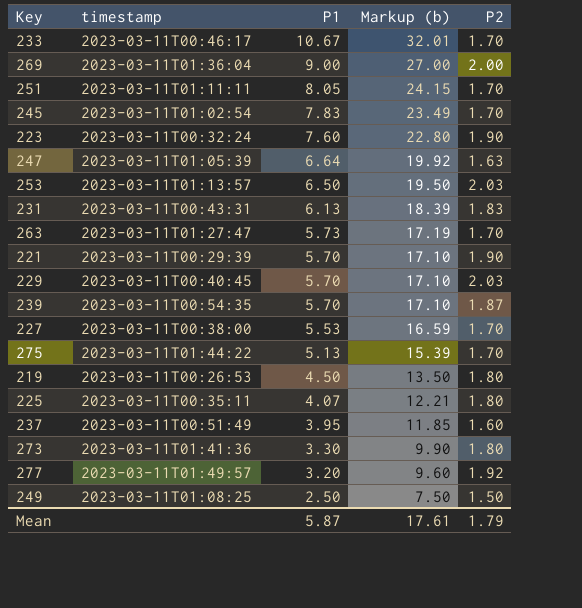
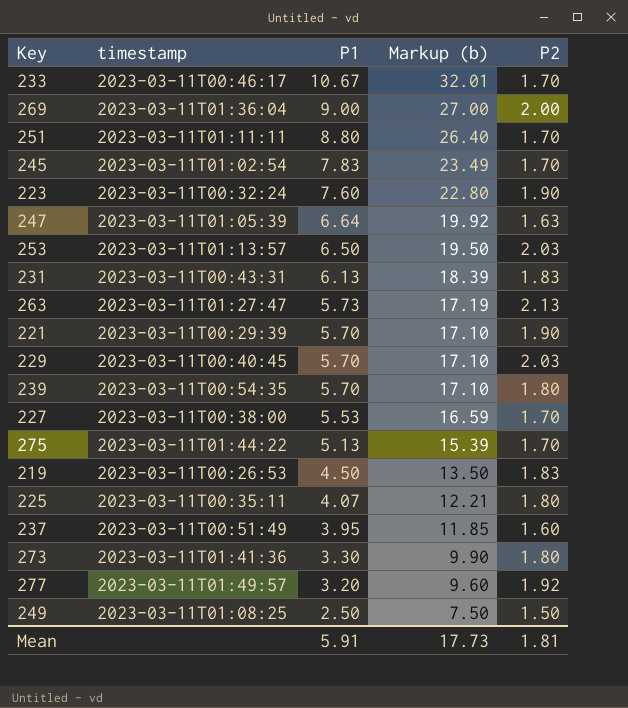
251 | P1: 8.05 -> 8.80
251 | Markup (b): 24.15 -> 26.40
263 | P2: 1.70 -> 2.13
239 | P2: 1.87 -> 1.80
219 | P2: 1.80 -> 1.83
Mean | P1: 5.87 -> 5.91
Mean | Markup (b): 17.61 -> 17.73
Mean | P2: 1.79 -> 1.81

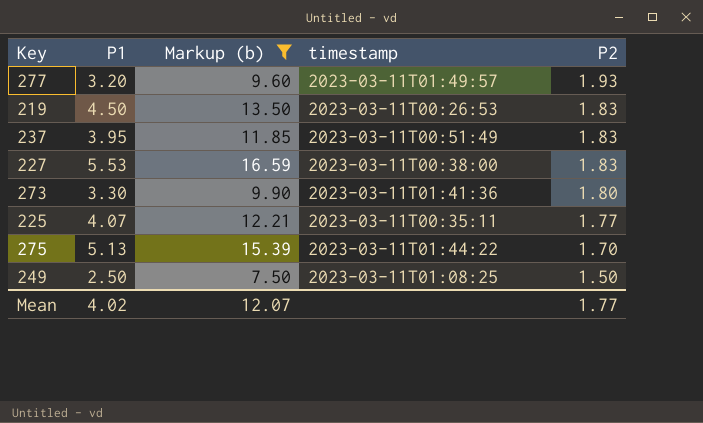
filter: none -> Markup (b) <= 16.59
row order: P1 descending -> P2 descending
column timestamp | position: 2 -> 4
277 | P2: 1.92 -> 1.93
237 | P2: 1.60 -> 1.83
227 | P2: 1.70 -> 1.83
225 | P2: 1.80 -> 1.77
Mean | P1: 5.91 -> 4.02
Mean | Markup (b): 17.73 -> 12.07
Mean | P2: 1.81 -> 1.77

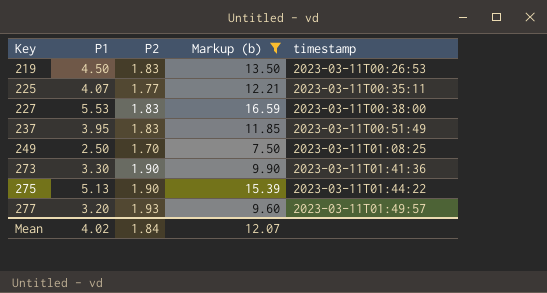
row order: P2 descending -> Key ascending
column P2 | position: 5 -> 3
249 | P2: 1.50 -> 1.70
273 | P2: 1.80 -> 1.90
275 | P2: 1.70 -> 1.90
Mean | P2: 1.77 -> 1.84

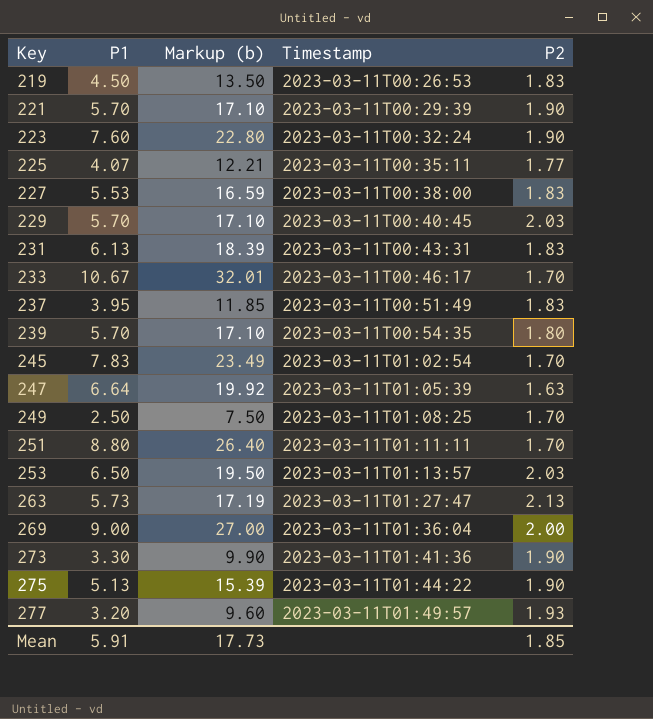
filter: Markup (b) <= 16.59 -> none
column name: timestamp -> Timestamp
column P2 | position: 3 -> 5
Mean | P1: 4.02 -> 5.91
Mean | Markup (b): 12.07 -> 17.73
Mean | P2: 1.84 -> 1.85

